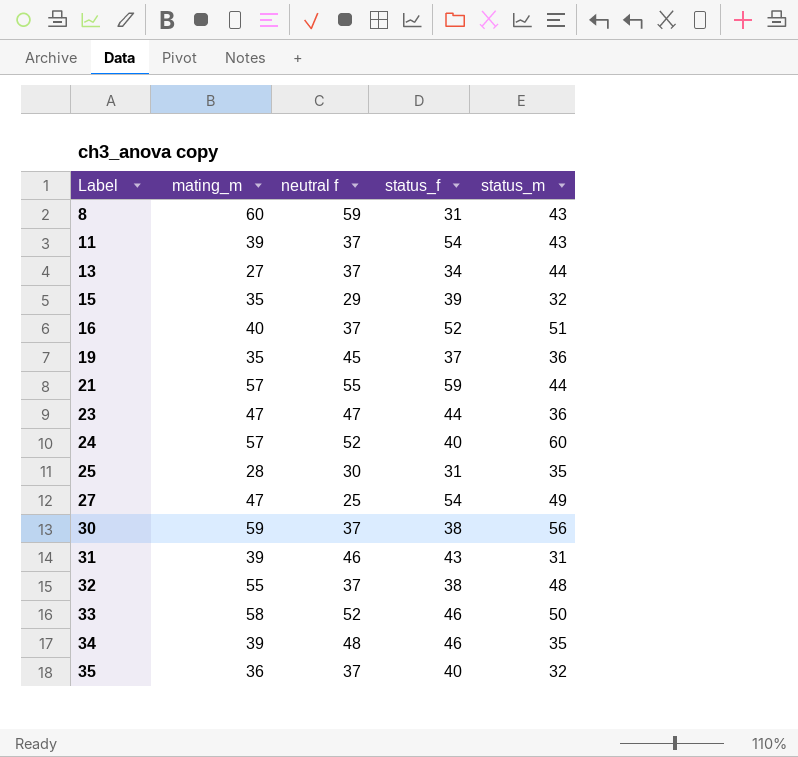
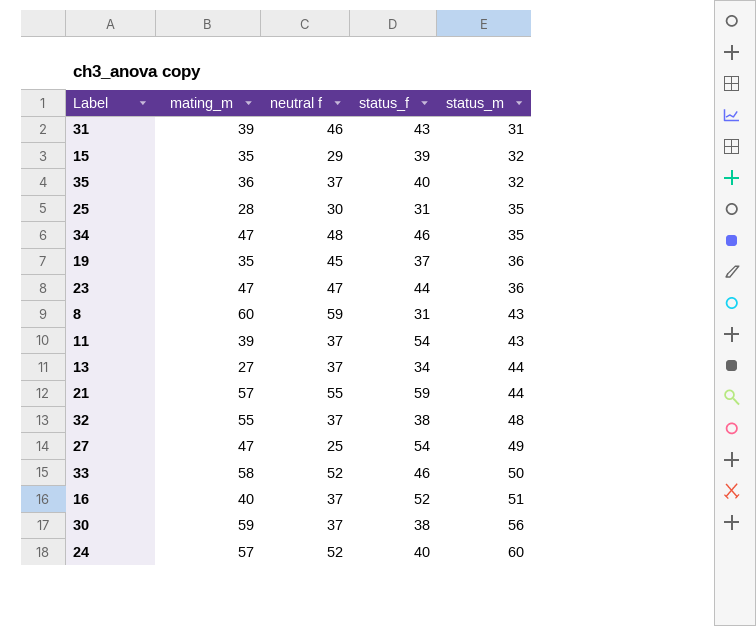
row order: Label ascending -> status_m ascending
34 | mating_m: 39 -> 47

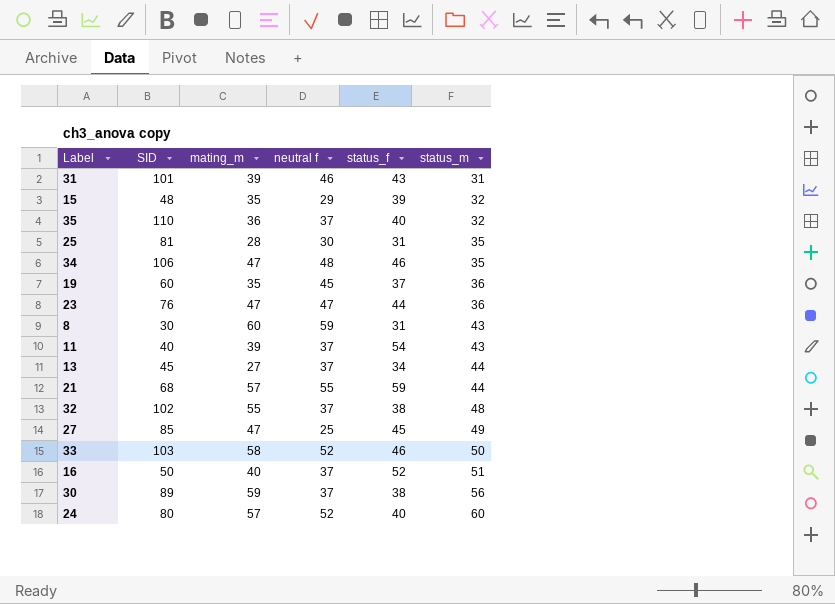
column SID | position: none -> 2
27 | status_f: 54 -> 45

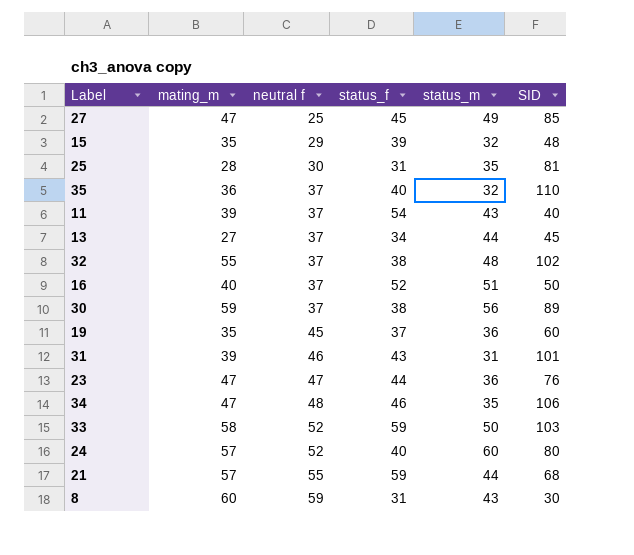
row order: status_m ascending -> neutral f ascending
column SID | position: 2 -> 6
33 | status_f: 46 -> 59

